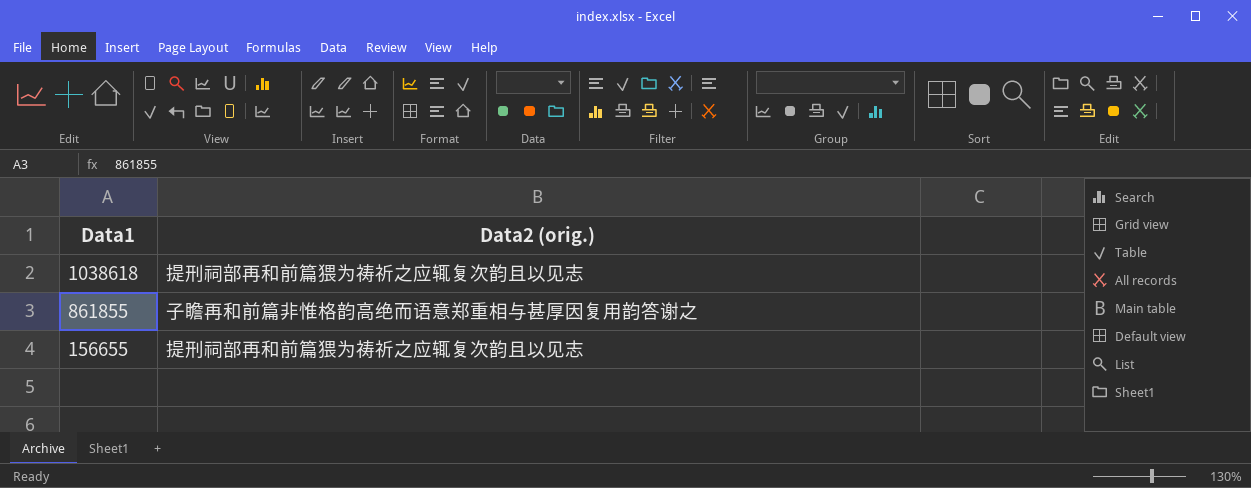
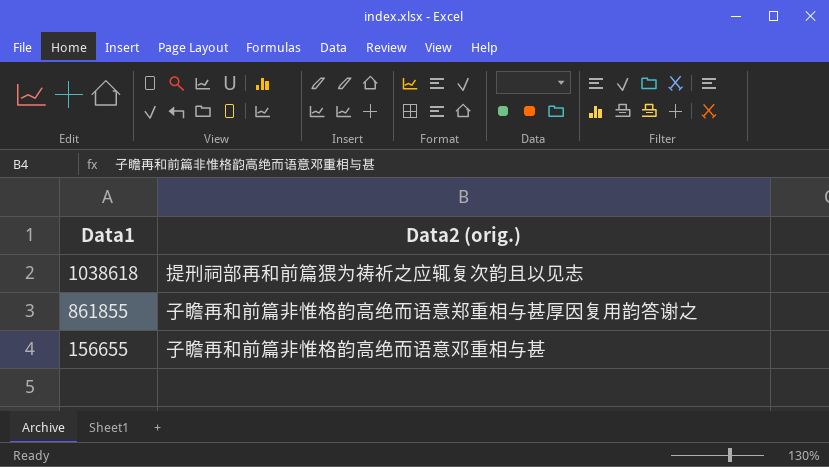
156655 | Data2 (orig.): 提刑祠部再和前篇猥为祷祈之应辄复次韵且以见志 -> 子瞻再和前篇非惟格韵高绝而语意邓重相与甚

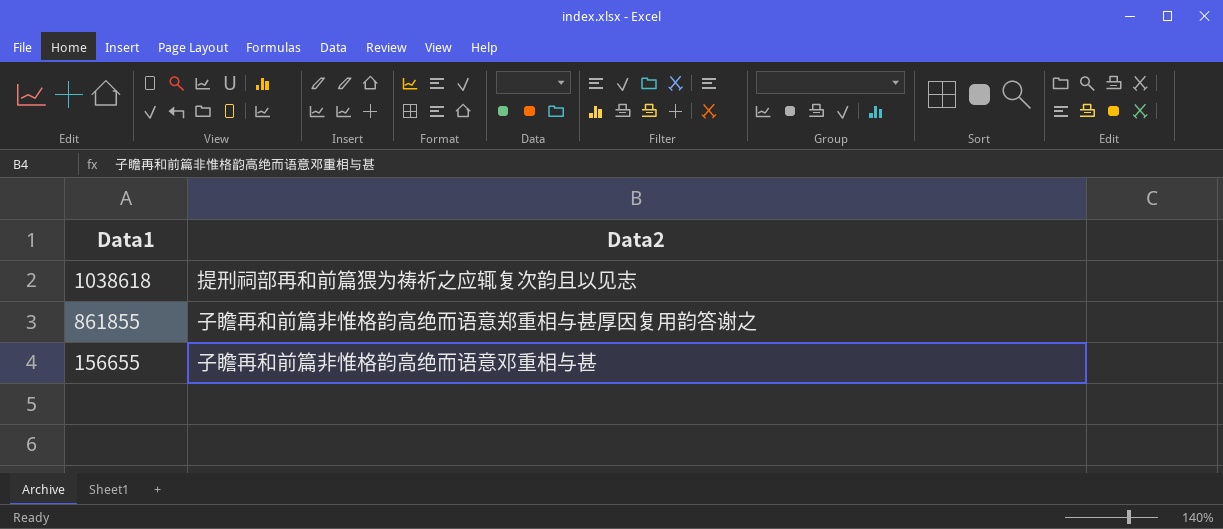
column name: Data2 (orig.) -> Data2

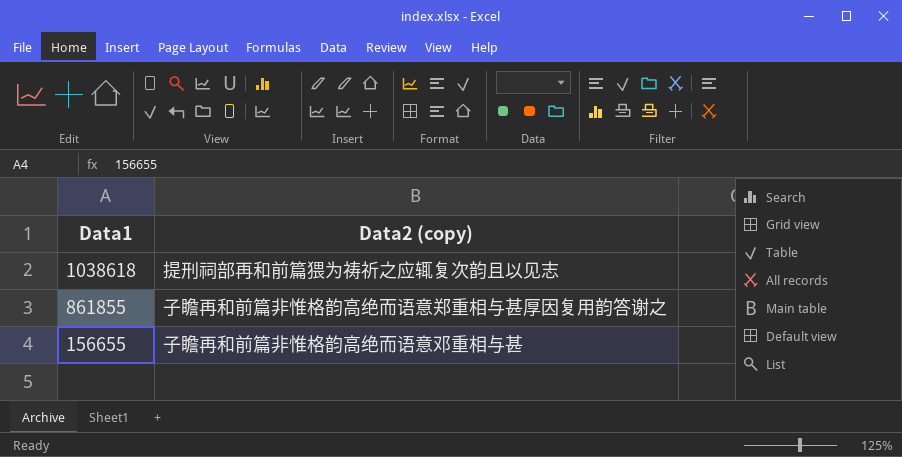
column name: Data2 -> Data2 (copy)

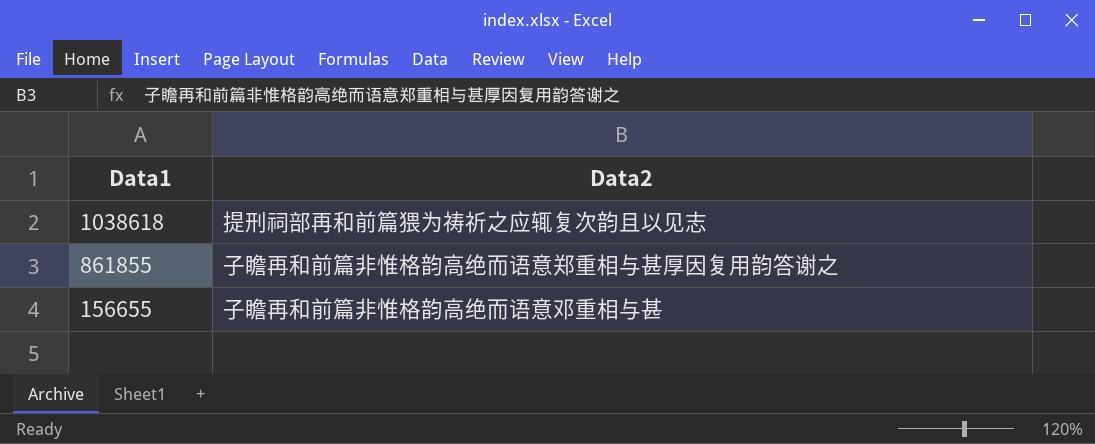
column name: Data2 (copy) -> Data2

